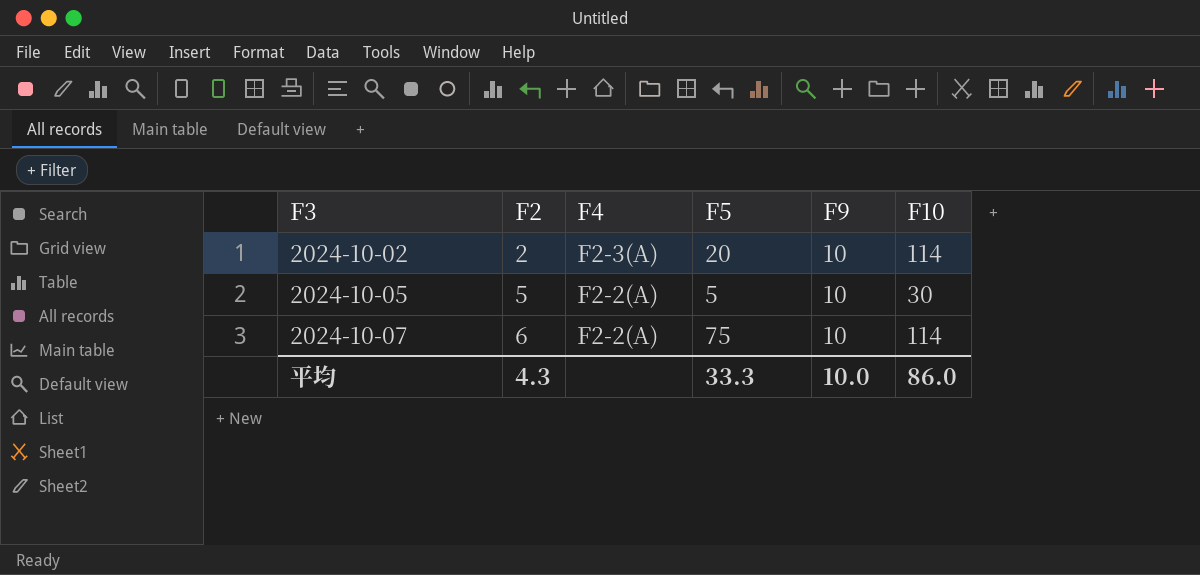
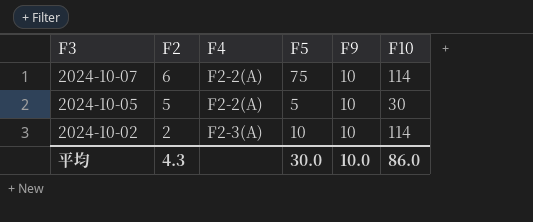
row order: F3 ascending -> F3 descending
2024-10-02 | F5: 20 -> 10
平均 | F5: 33.3 -> 30.0

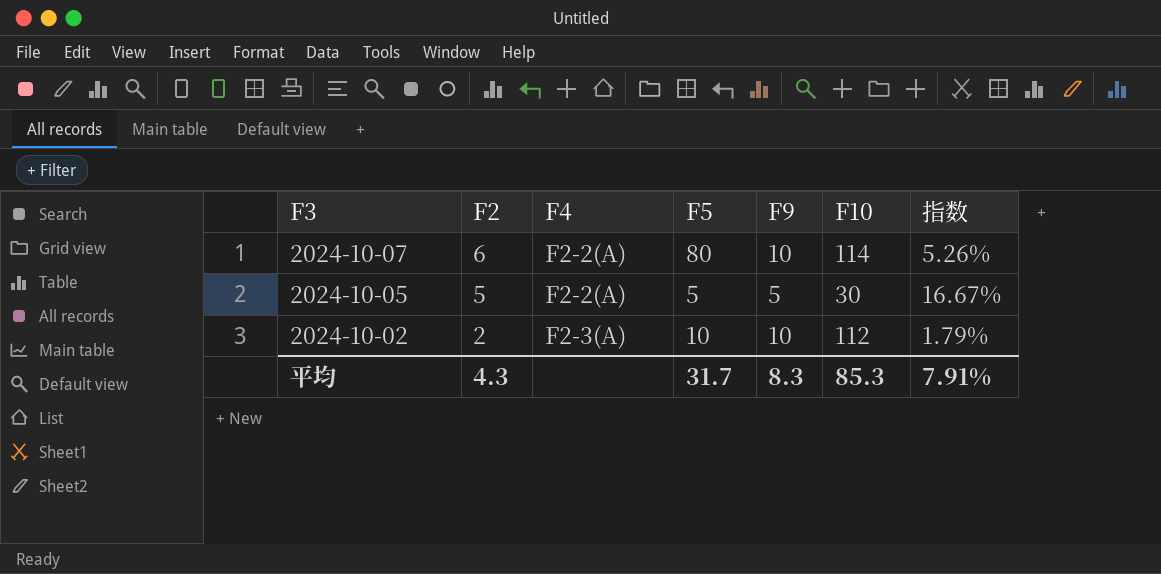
column 指数 | formula: none -> [F2] / [F10]
2024-10-07 | F5: 75 -> 80
2024-10-05 | F9: 10 -> 5
2024-10-02 | F10: 114 -> 112
平均 | F5: 30.0 -> 31.7
平均 | F9: 10.0 -> 8.3
平均 | F10: 86.0 -> 85.3

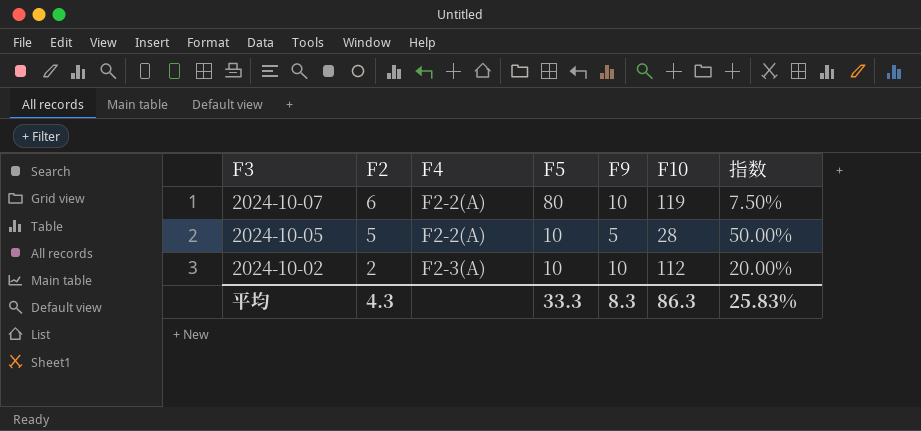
column 指数 | formula: [F2] / [F10] -> [F2] / [F5]
2024-10-07 | F10: 114 -> 119
2024-10-05 | F5: 5 -> 10
2024-10-05 | F10: 30 -> 28
平均 | F5: 31.7 -> 33.3
平均 | F10: 85.3 -> 86.3
平均 | 指数: 7.91% -> 25.83%

